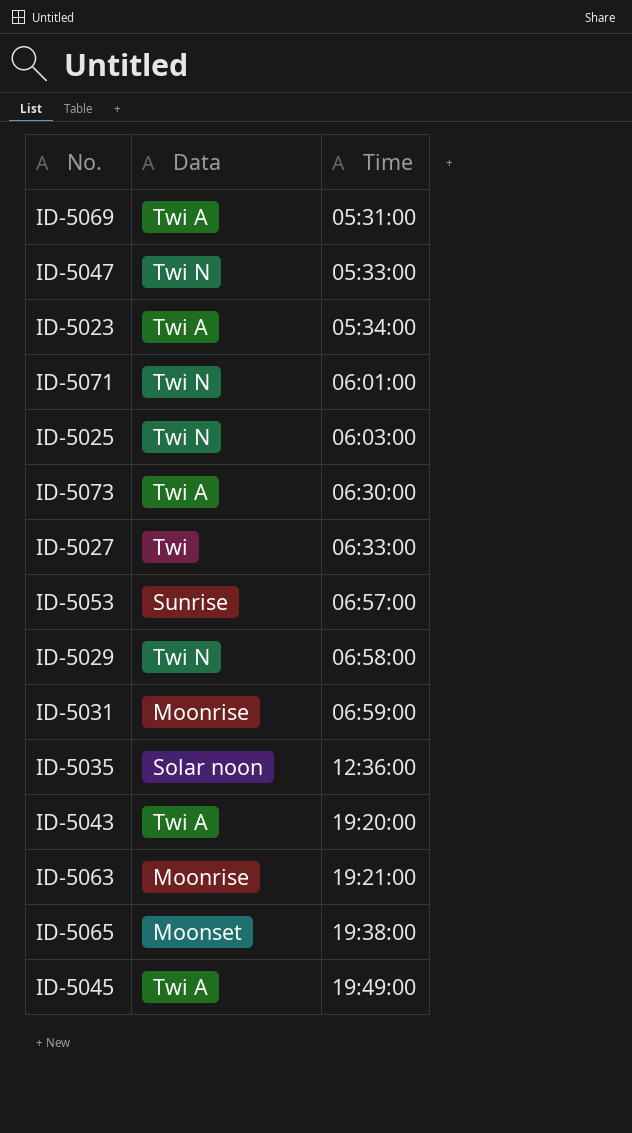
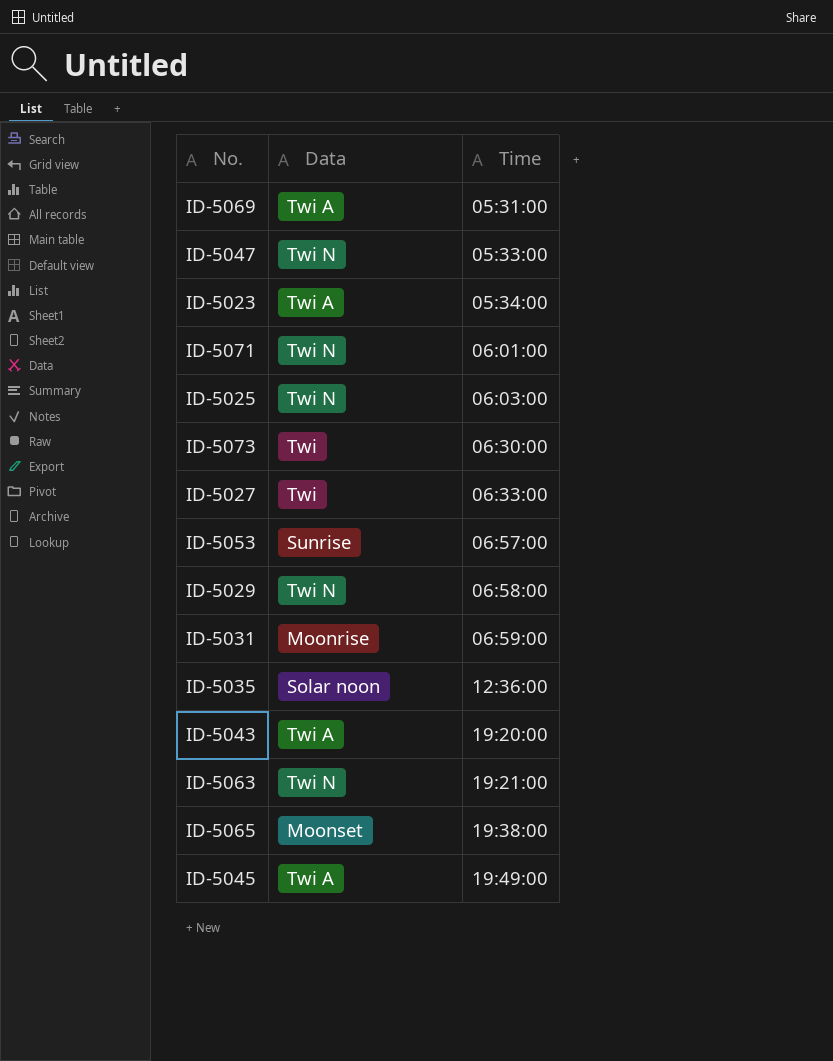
ID-5073 | Data: Twi A -> Twi
ID-5063 | Data: Moonrise -> Twi N

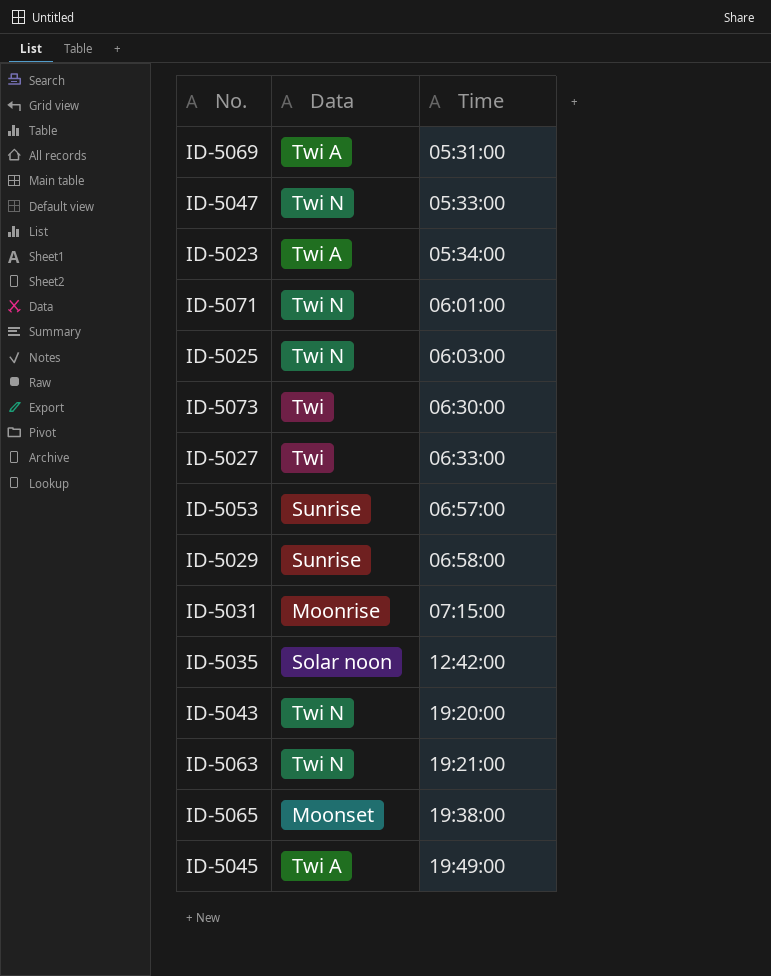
ID-5029 | Data: Twi N -> Sunrise
ID-5031 | Time: 06:59:00 -> 07:15:00
ID-5035 | Time: 12:36:00 -> 12:42:00
ID-5043 | Data: Twi A -> Twi N

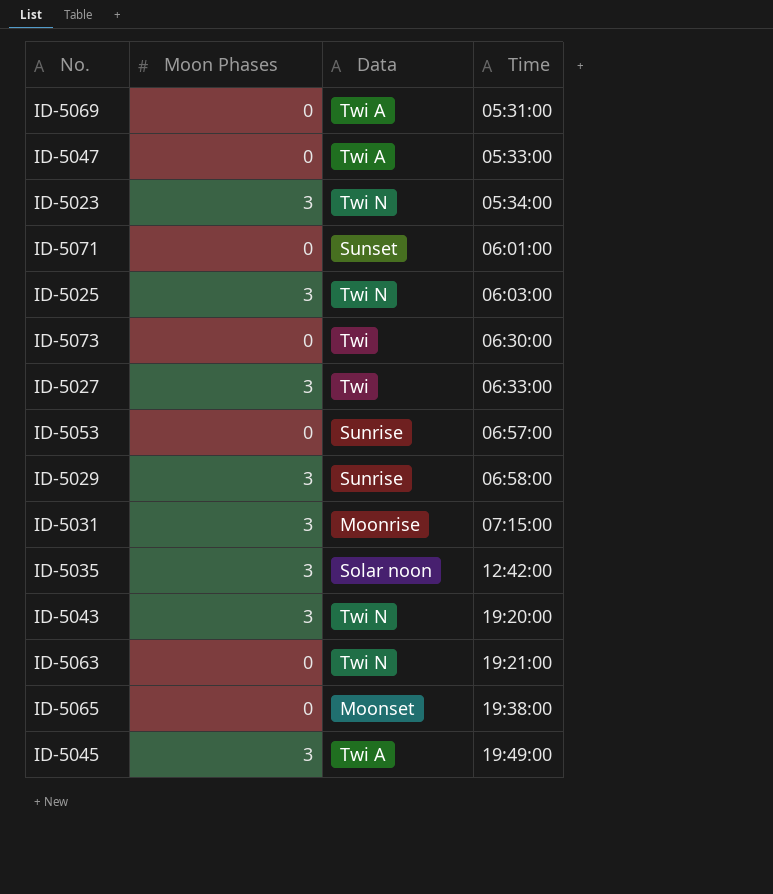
column Moon Phases | position: none -> 2
ID-5047 | Data: Twi N -> Twi A
ID-5023 | Data: Twi A -> Twi N
ID-5071 | Data: Twi N -> Sunset

